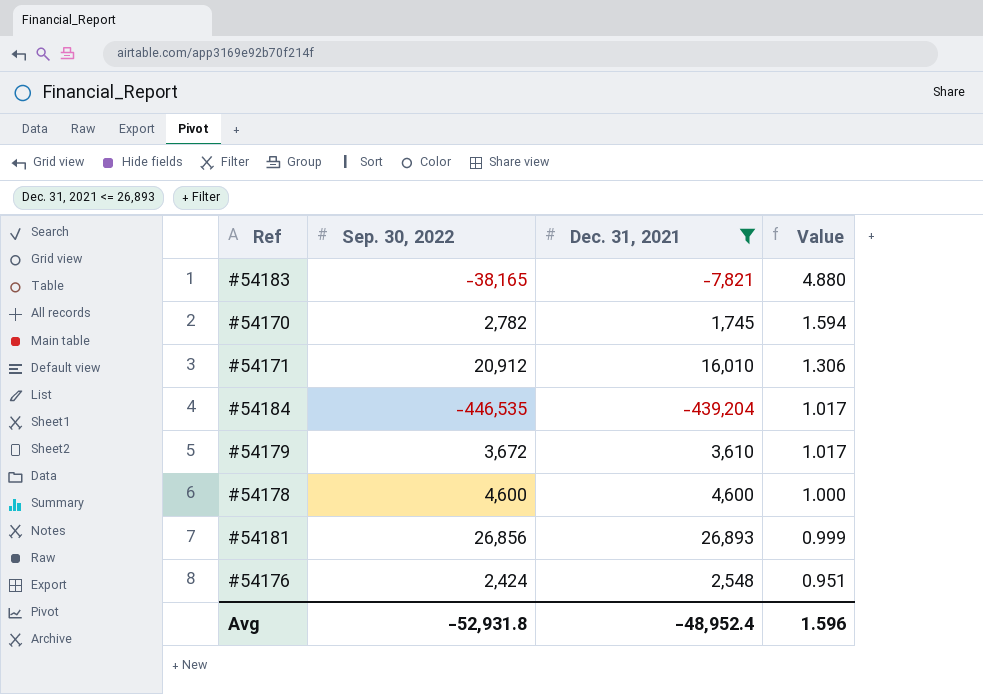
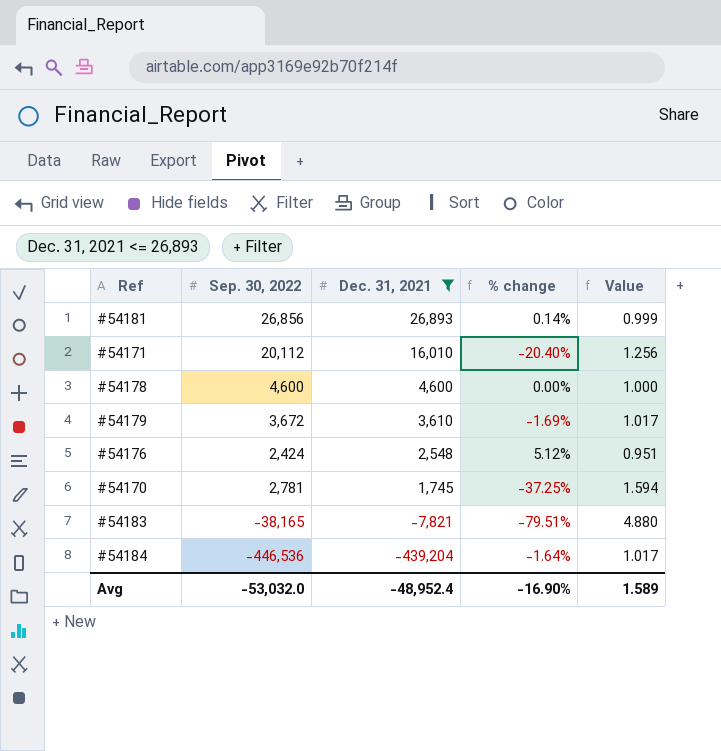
row order: Value descending -> Dec. 31, 2021 descending
column % change | formula: none -> ([Dec. 31, 2021] - [Sep. 30, 2022]) / [Sep. 30, 2022]
#54171 | Sep. 30, 2022: 20,912 -> 20,112
#54171 | Value: 1.306 -> 1.256
#54170 | Sep. 30, 2022: 2,782 -> 2,781
#54184 | Sep. 30, 2022: -446,535 -> -446,536
Avg | Sep. 30, 2022: -52,931.8 -> -53,032.0
Avg | Value: 1.596 -> 1.589

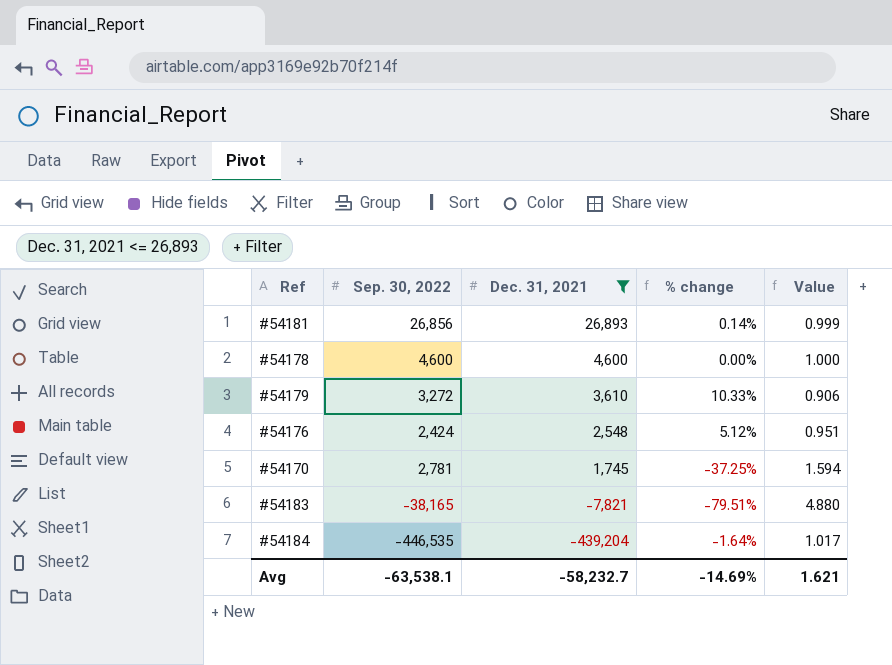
row #54171: 20,112 | 16,010 | -20.40% | 1.256 -> none
#54179 | Sep. 30, 2022: 3,672 -> 3,272
#54179 | % change: -1.69% -> 10.33%
#54179 | Value: 1.017 -> 0.906
#54184 | Sep. 30, 2022: -446,536 -> -446,535
Avg | Sep. 30, 2022: -53,032.0 -> -63,538.1
Avg | Dec. 31, 2021: -48,952.4 -> -58,232.7
Avg | % change: -16.90% -> -14.69%
Avg | Value: 1.589 -> 1.621

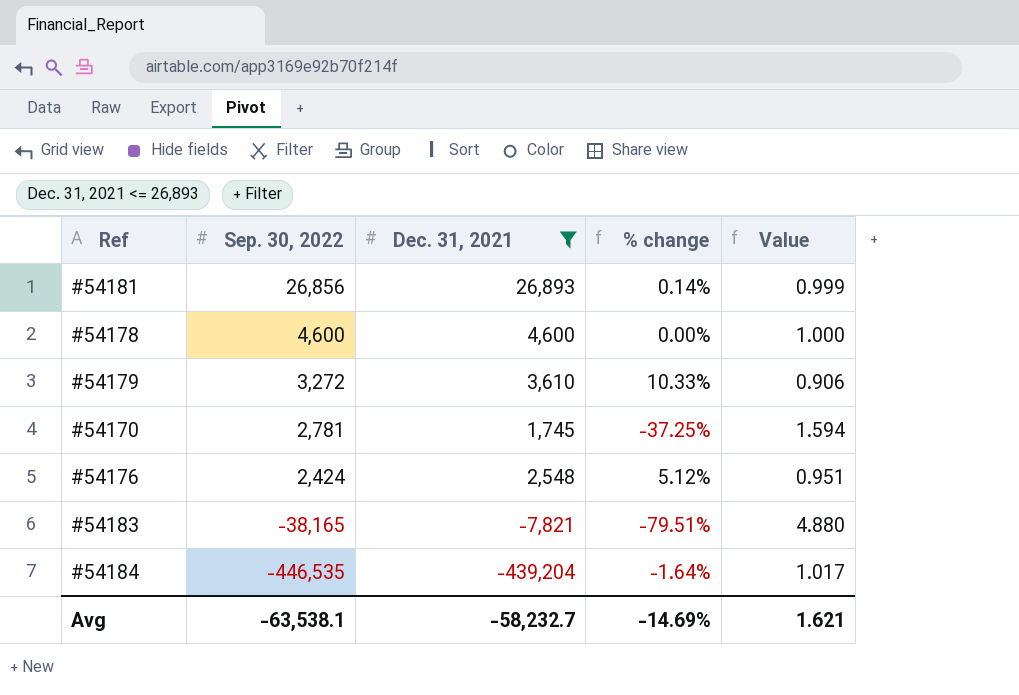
row order: Dec. 31, 2021 descending -> Sep. 30, 2022 descending

